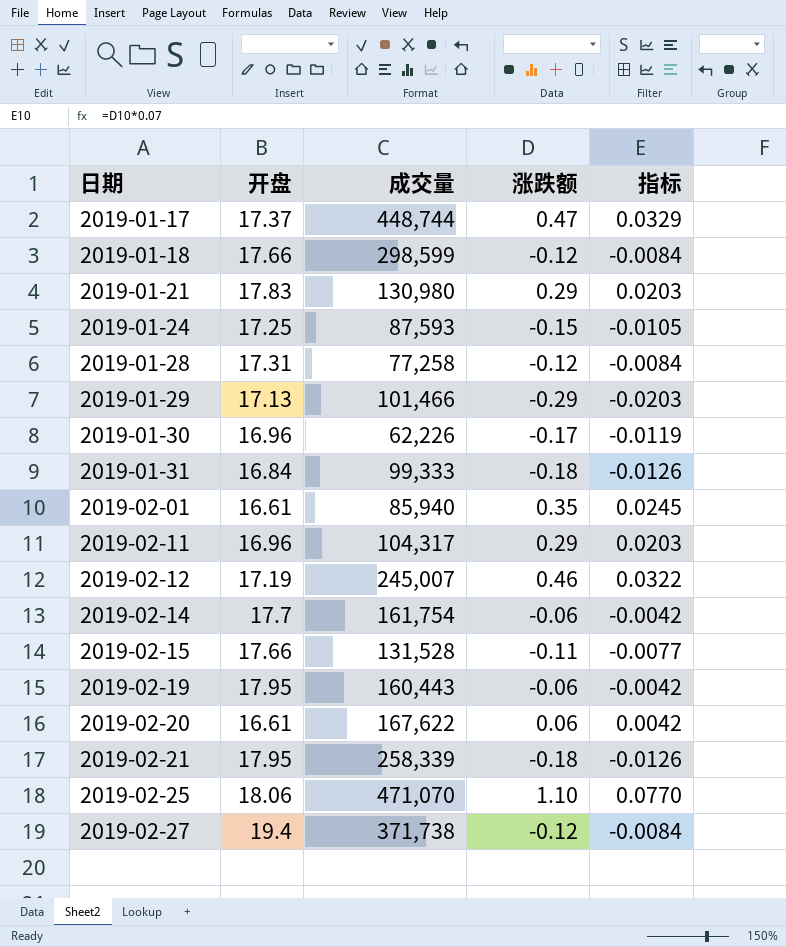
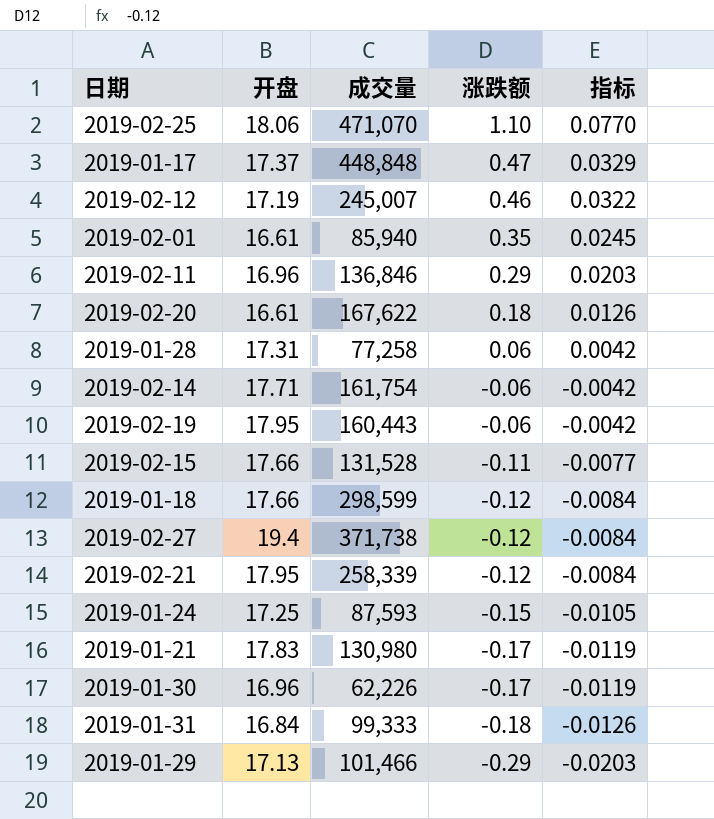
row order: 日期 ascending -> 涨跌额 descending
2019-01-17 | 成交量: 448,744 -> 448,848
2019-02-11 | 成交量: 104,317 -> 136,846
2019-02-20 | 涨跌额: 0.06 -> 0.18
2019-02-20 | 指标: 0.0042 -> 0.0126
2019-01-28 | 涨跌额: -0.12 -> 0.06
2019-01-28 | 指标: -0.0084 -> 0.0042
2019-02-14 | 开盘: 17.7 -> 17.71
2019-02-21 | 涨跌额: -0.18 -> -0.12
2019-02-21 | 指标: -0.0126 -> -0.0084
2019-01-21 | 涨跌额: 0.29 -> -0.17
2019-01-21 | 指标: 0.0203 -> -0.0119

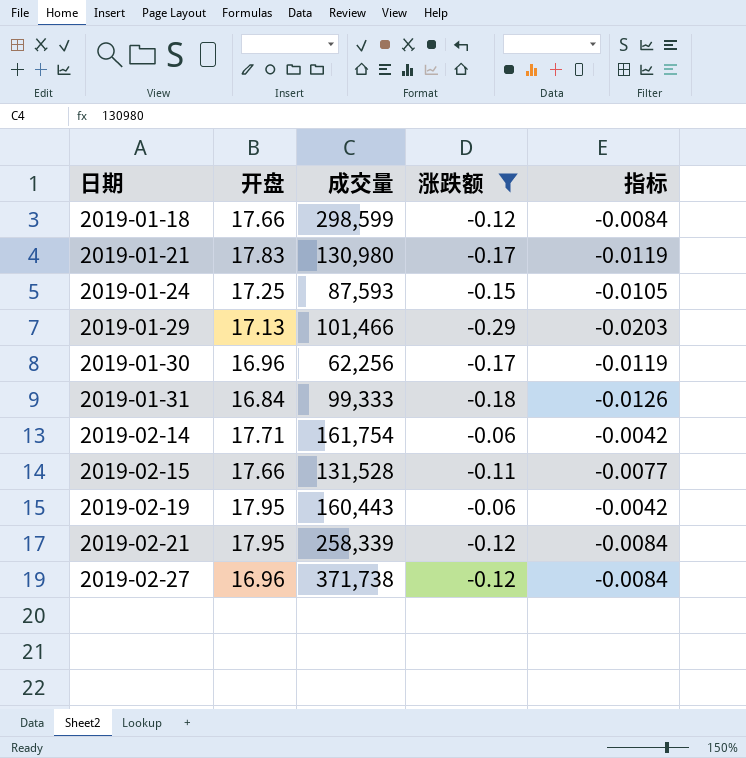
filter: none -> 涨跌额 <= -0.06
row order: 涨跌额 descending -> 日期 ascending
2019-01-30 | 成交量: 62,226 -> 62,256
2019-02-27 | 开盘: 19.4 -> 16.96

